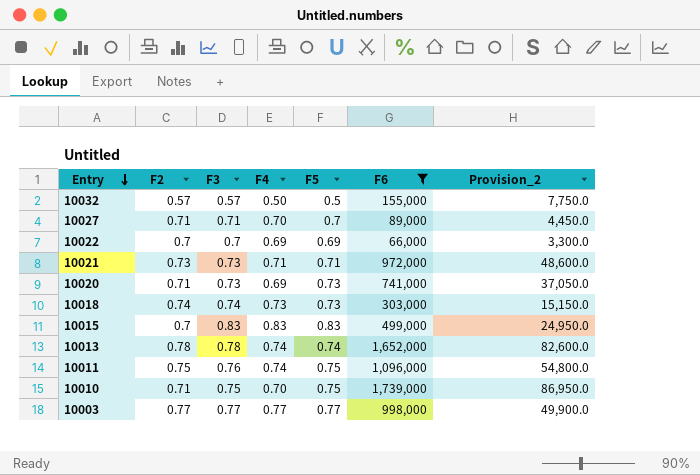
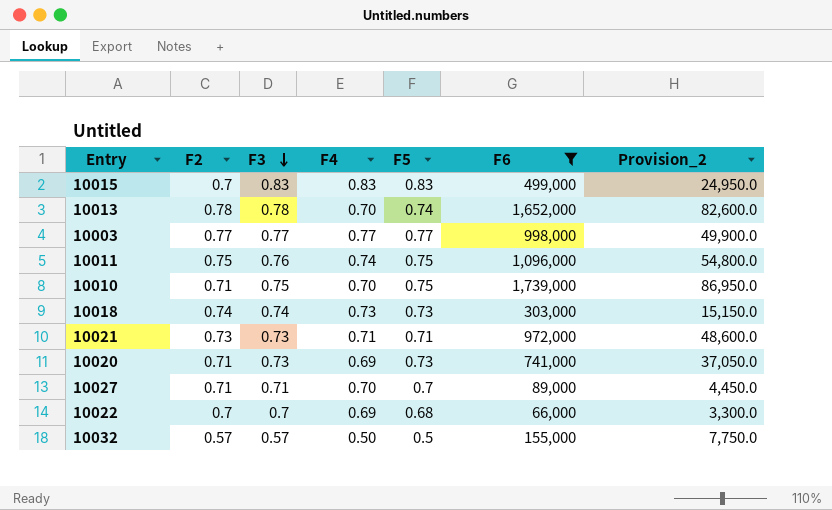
row order: Entry descending -> F3 descending
10013 | F4: 0.74 -> 0.70
10022 | F5: 0.69 -> 0.68

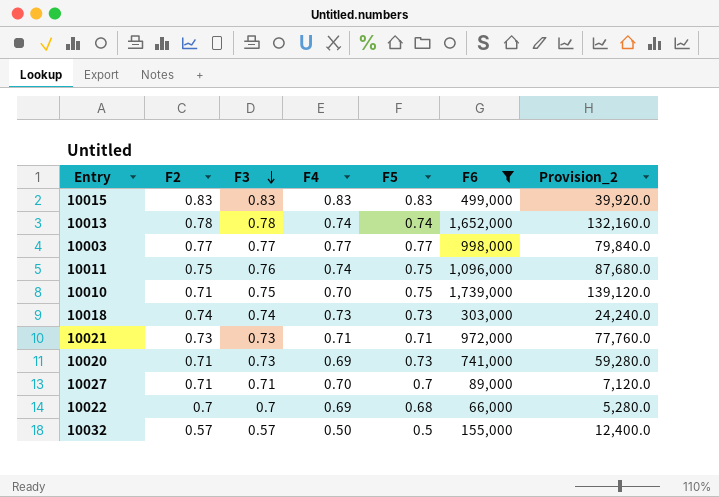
column Provision_2 | formula: [F6] * 0.05 -> [F6] * 0.08
10015 | F2: 0.7 -> 0.83
10013 | F4: 0.70 -> 0.74

